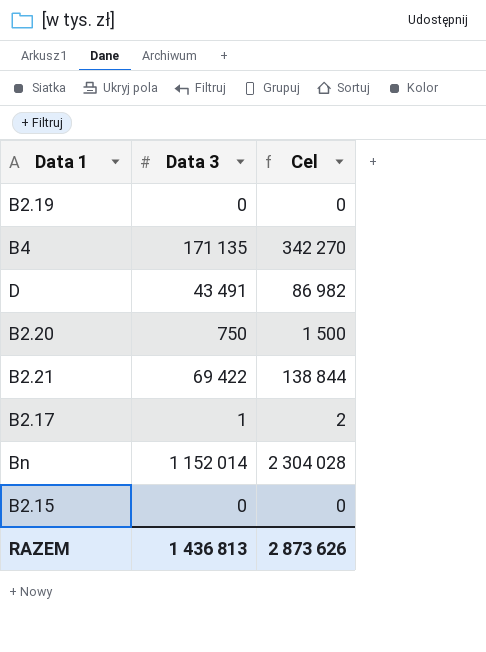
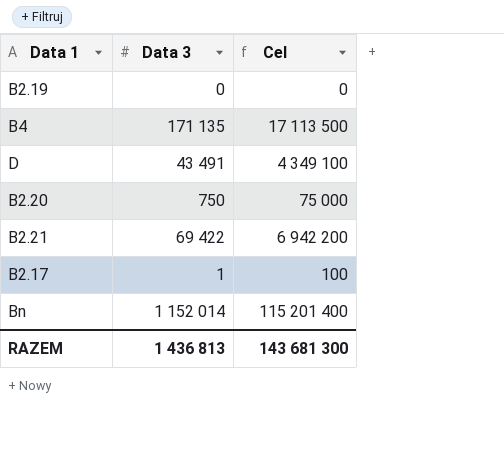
column Cel | formula: [Data 3] * 2 -> [Data 3] * 100
row B2.15: 0 | 0 -> none
RAZEM | Cel: 2 873 626 -> 143 681 300

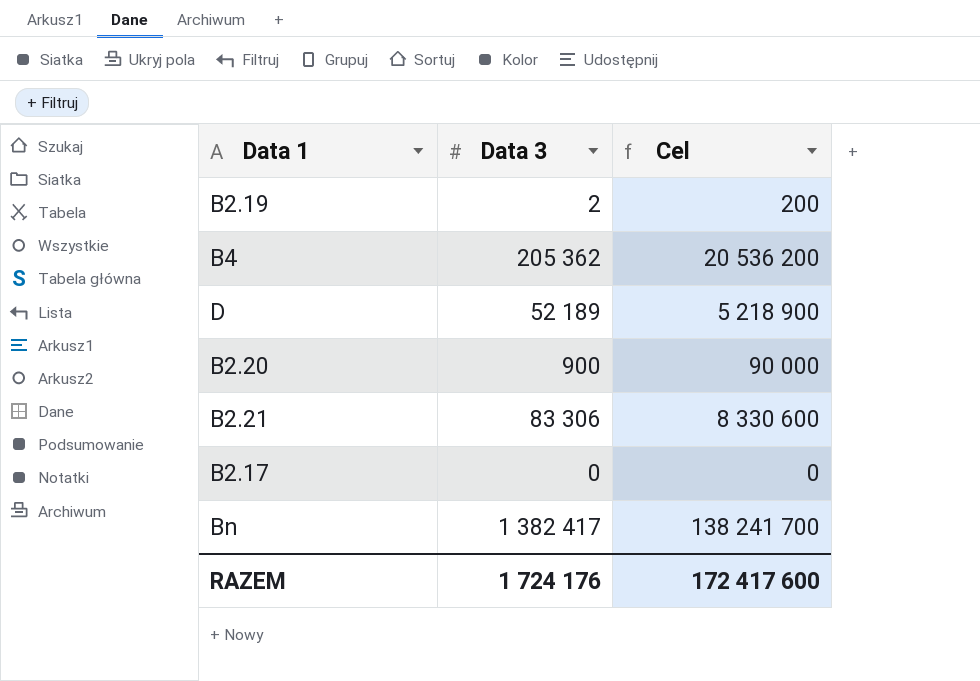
B2.19 | Data 3: 0 -> 2
B2.19 | Cel: 0 -> 200
B4 | Data 3: 171 135 -> 205 362
B4 | Cel: 17 113 500 -> 20 536 200
D | Data 3: 43 491 -> 52 189
D | Cel: 4 349 100 -> 5 218 900
B2.20 | Data 3: 750 -> 900
B2.20 | Cel: 75 000 -> 90 000
B2.21 | Data 3: 69 422 -> 83 306
B2.21 | Cel: 6 942 200 -> 8 330 600
B2.17 | Data 3: 1 -> 0
B2.17 | Cel: 100 -> 0
Bn | Data 3: 1 152 014 -> 1 382 417
Bn | Cel: 115 201 400 -> 138 241 700
RAZEM | Data 3: 1 436 813 -> 1 724 176
RAZEM | Cel: 143 681 300 -> 172 417 600

